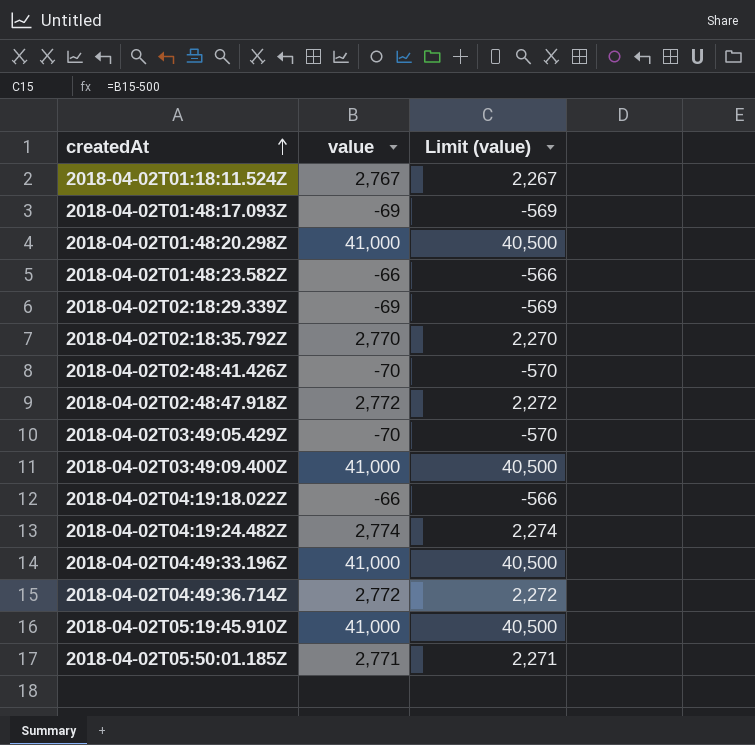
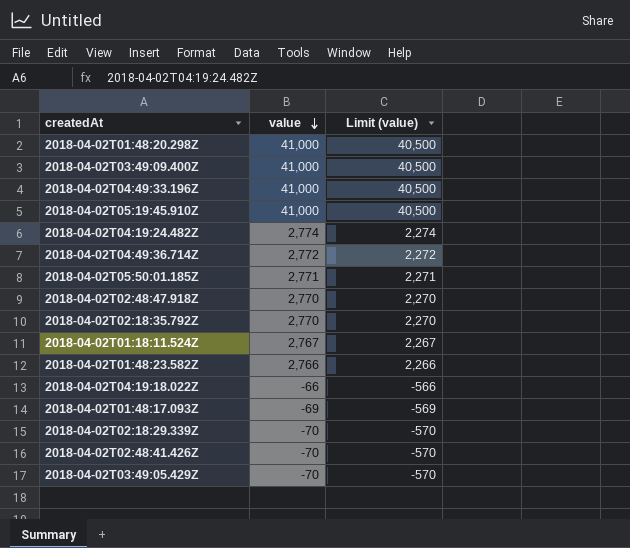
row order: createdAt ascending -> value descending
2018-04-02T02:48:47.918Z | value: 2,772 -> 2,770
2018-04-02T02:48:47.918Z | Limit (value): 2,272 -> 2,270
2018-04-02T01:48:23.582Z | value: -66 -> 2,766
2018-04-02T01:48:23.582Z | Limit (value): -566 -> 2,266
2018-04-02T02:18:29.339Z | value: -69 -> -70
2018-04-02T02:18:29.339Z | Limit (value): -569 -> -570

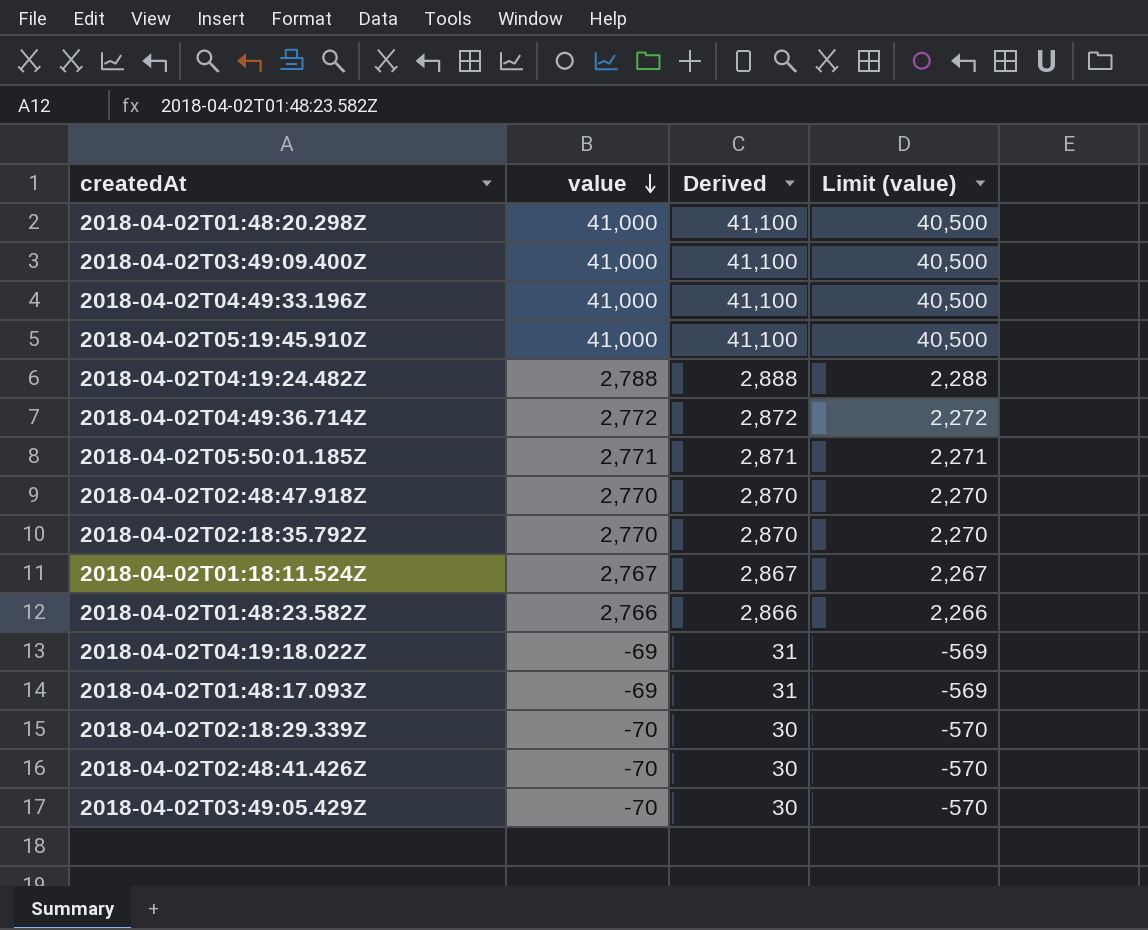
column Derived | formula: none -> [value] + 100
2018-04-02T04:19:24.482Z | value: 2,774 -> 2,788
2018-04-02T04:19:24.482Z | Limit (value): 2,274 -> 2,288
2018-04-02T04:19:18.022Z | value: -66 -> -69
2018-04-02T04:19:18.022Z | Limit (value): -566 -> -569

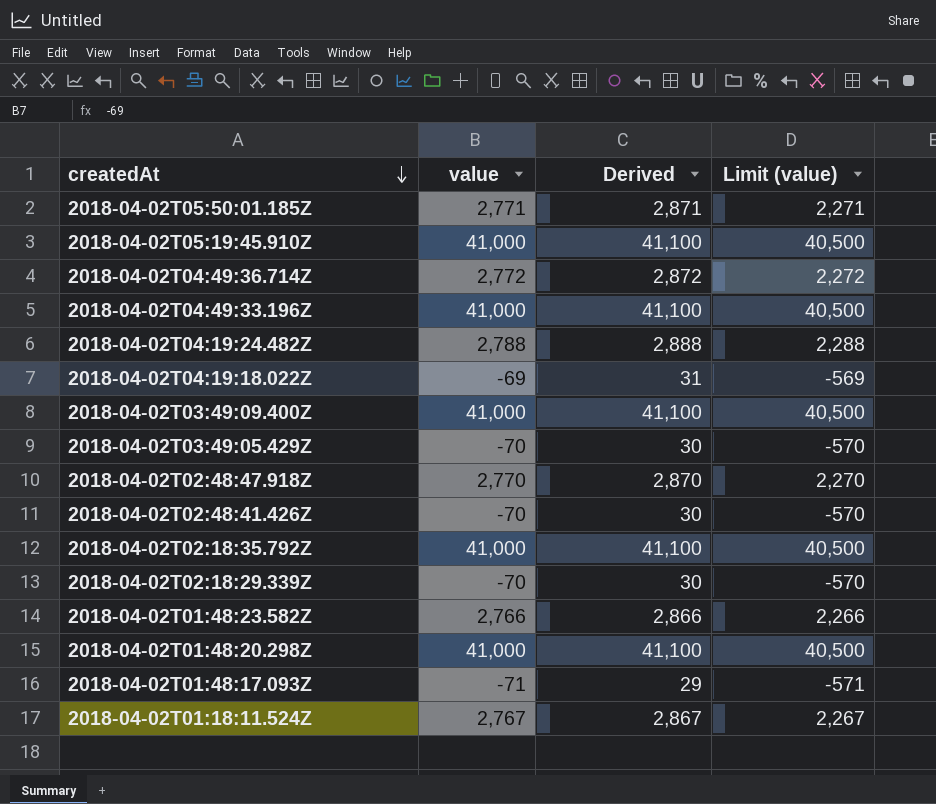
row order: value descending -> createdAt descending
2018-04-02T02:18:35.792Z | value: 2,770 -> 41,000
2018-04-02T02:18:35.792Z | Derived: 2,870 -> 41,100
2018-04-02T02:18:35.792Z | Limit (value): 2,270 -> 40,500
2018-04-02T01:48:17.093Z | value: -69 -> -71
2018-04-02T01:48:17.093Z | Derived: 31 -> 29
2018-04-02T01:48:17.093Z | Limit (value): -569 -> -571

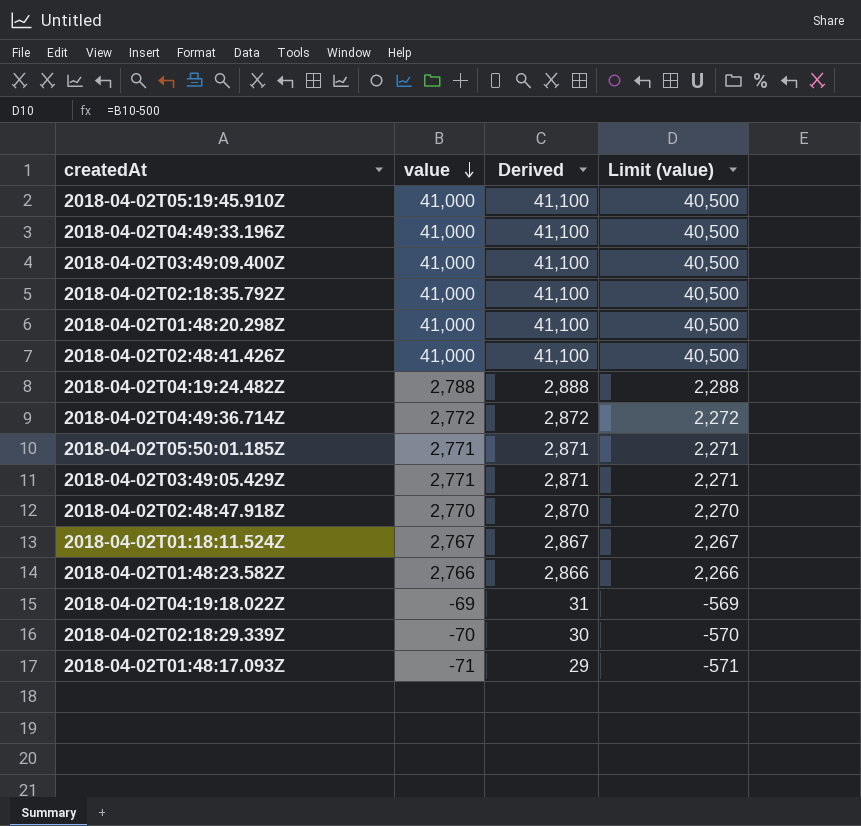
row order: createdAt descending -> value descending
2018-04-02T02:48:41.426Z | value: -70 -> 41,000
2018-04-02T02:48:41.426Z | Derived: 30 -> 41,100
2018-04-02T02:48:41.426Z | Limit (value): -570 -> 40,500
2018-04-02T03:49:05.429Z | value: -70 -> 2,771
2018-04-02T03:49:05.429Z | Derived: 30 -> 2,871
2018-04-02T03:49:05.429Z | Limit (value): -570 -> 2,271

